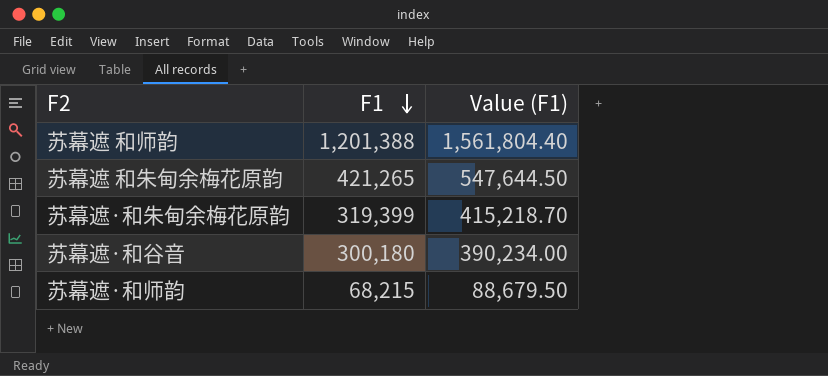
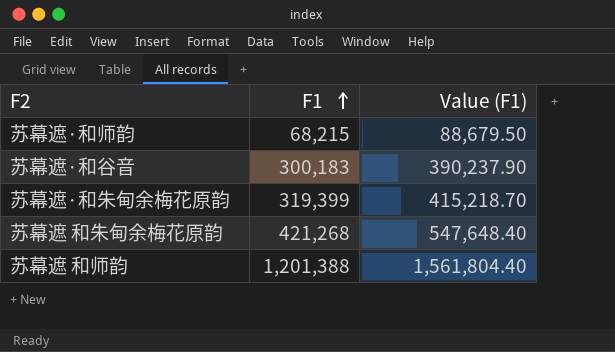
row order: F1 descending -> F1 ascending
苏幕遮·和谷音 | F1: 300,180 -> 300,183
苏幕遮·和谷音 | Value (F1): 390,234.00 -> 390,237.90
苏幕遮 和朱甸余梅花原韵 | F1: 421,265 -> 421,268
苏幕遮 和朱甸余梅花原韵 | Value (F1): 547,644.50 -> 547,648.40

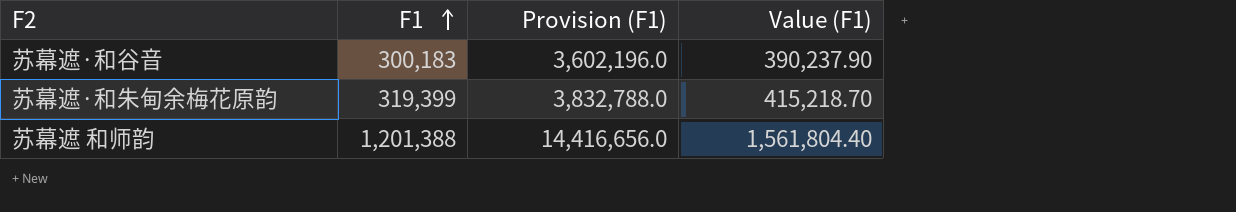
column Provision (F1) | formula: none -> [F1] * 12
row 苏幕遮·和师韵: 68,215 | 88,679.50 -> none
row 苏幕遮 和朱甸余梅花原韵: 421,268 | 547,648.40 -> none

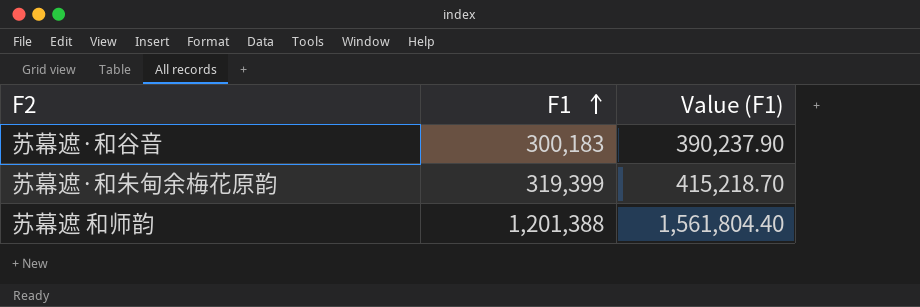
column Provision (F1) | formula: [F1] * 12 -> none

